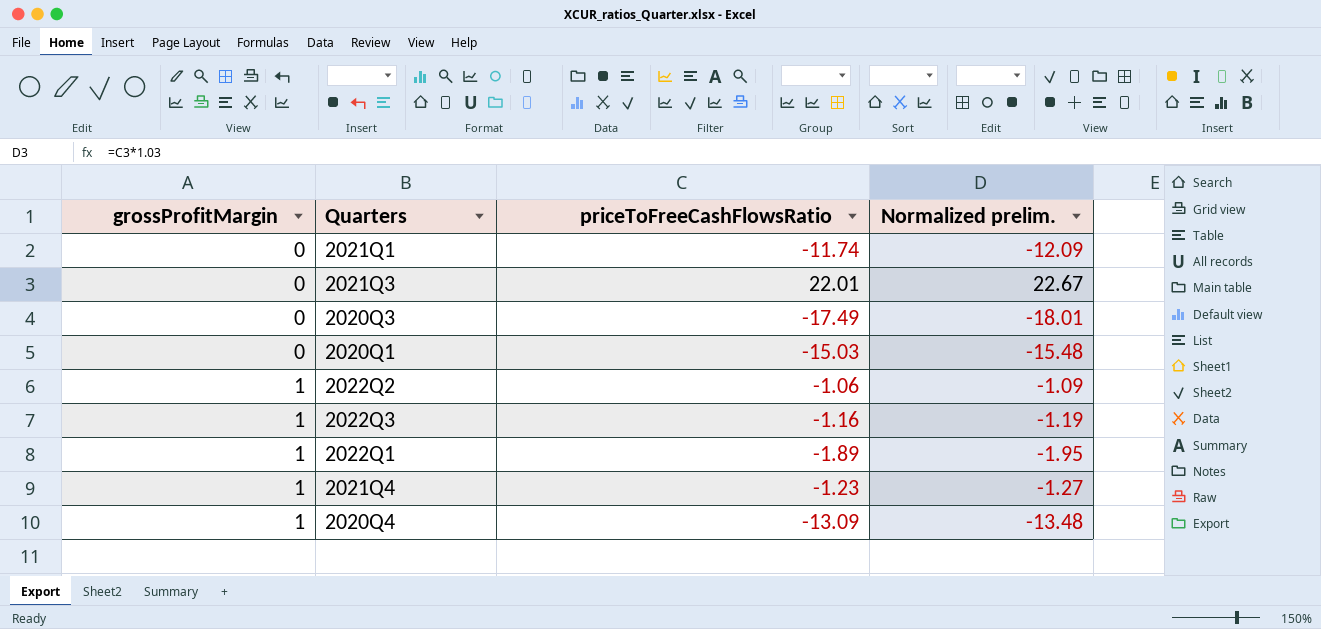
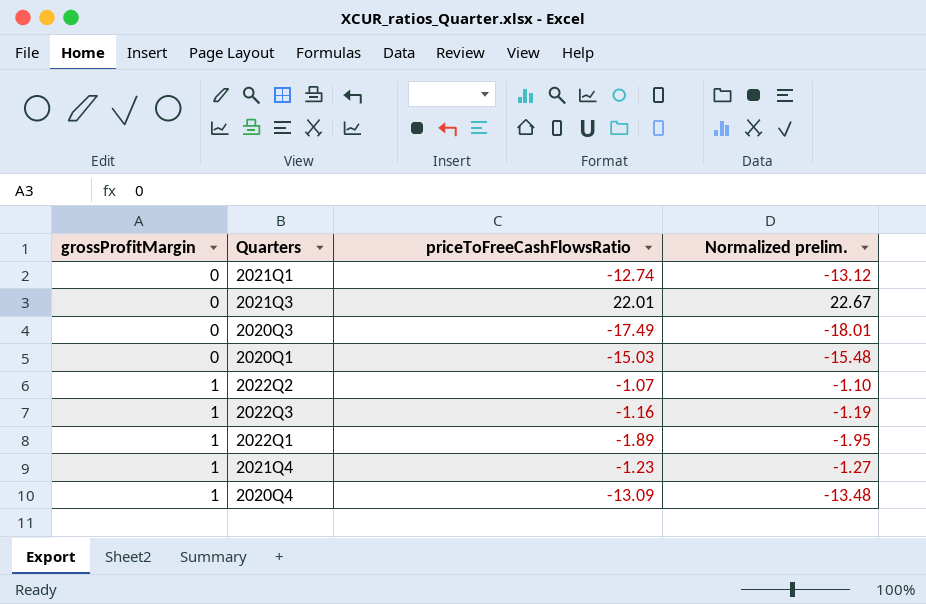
2021Q1 | priceToFreeCashFlowsRatio: -11.74 -> -12.74
2021Q1 | Normalized prelim.: -12.09 -> -13.12
2022Q2 | priceToFreeCashFlowsRatio: -1.06 -> -1.07
2022Q2 | Normalized prelim.: -1.09 -> -1.10

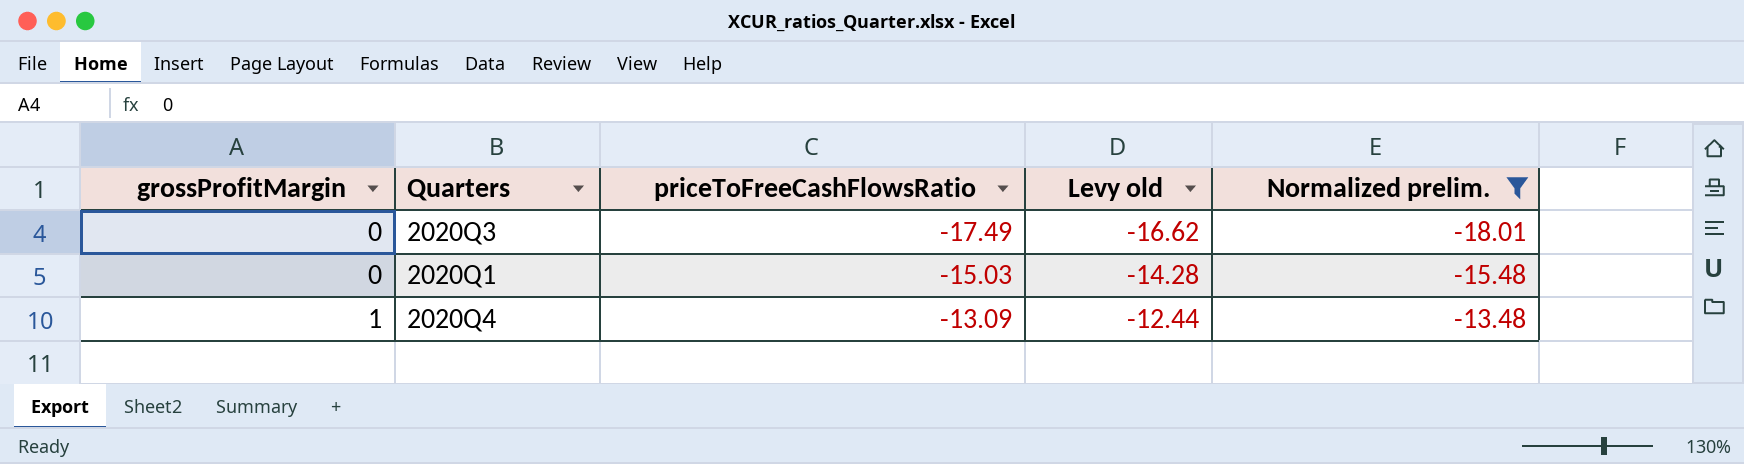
filter: none -> Normalized prelim. <= -13.48
column Levy old | formula: none -> [priceToFreeCashFlowsRatio] * 0.95

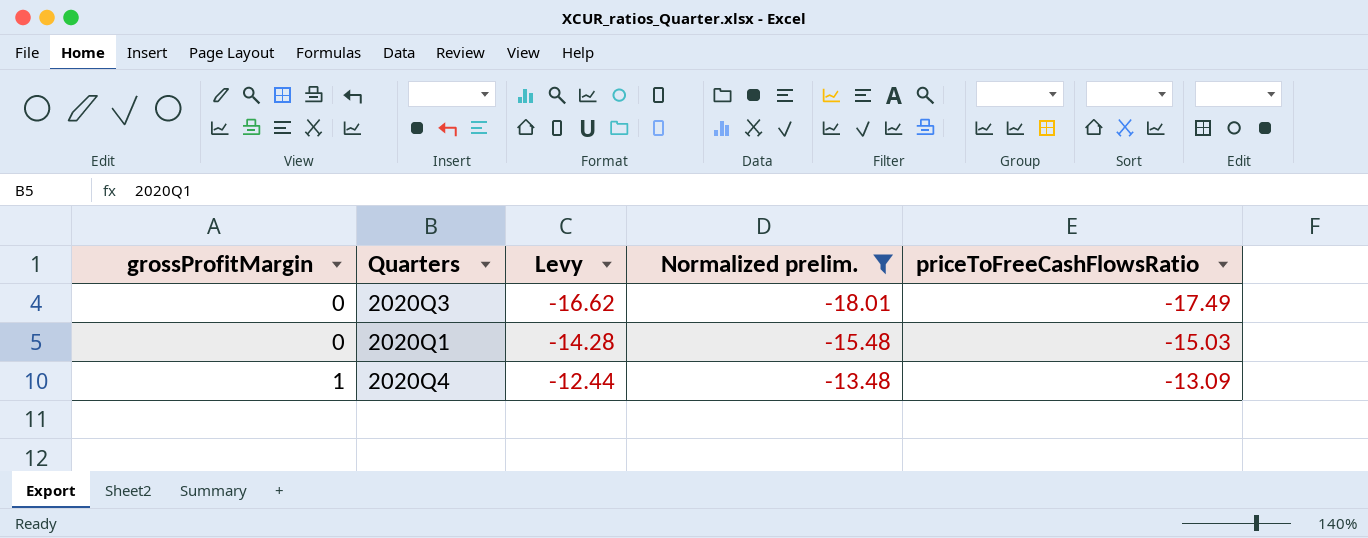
column name: Levy old -> Levy
column priceToFreeCashFlowsRatio | position: 3 -> 5

